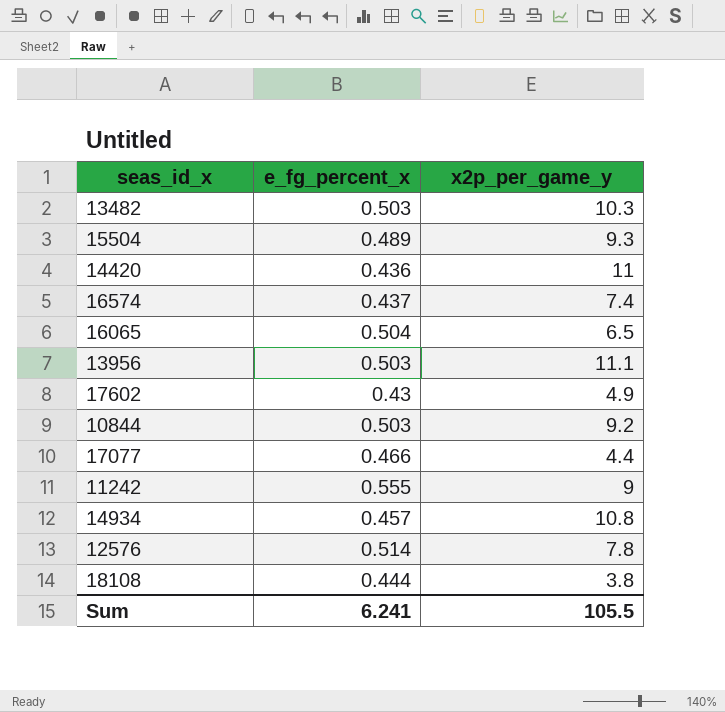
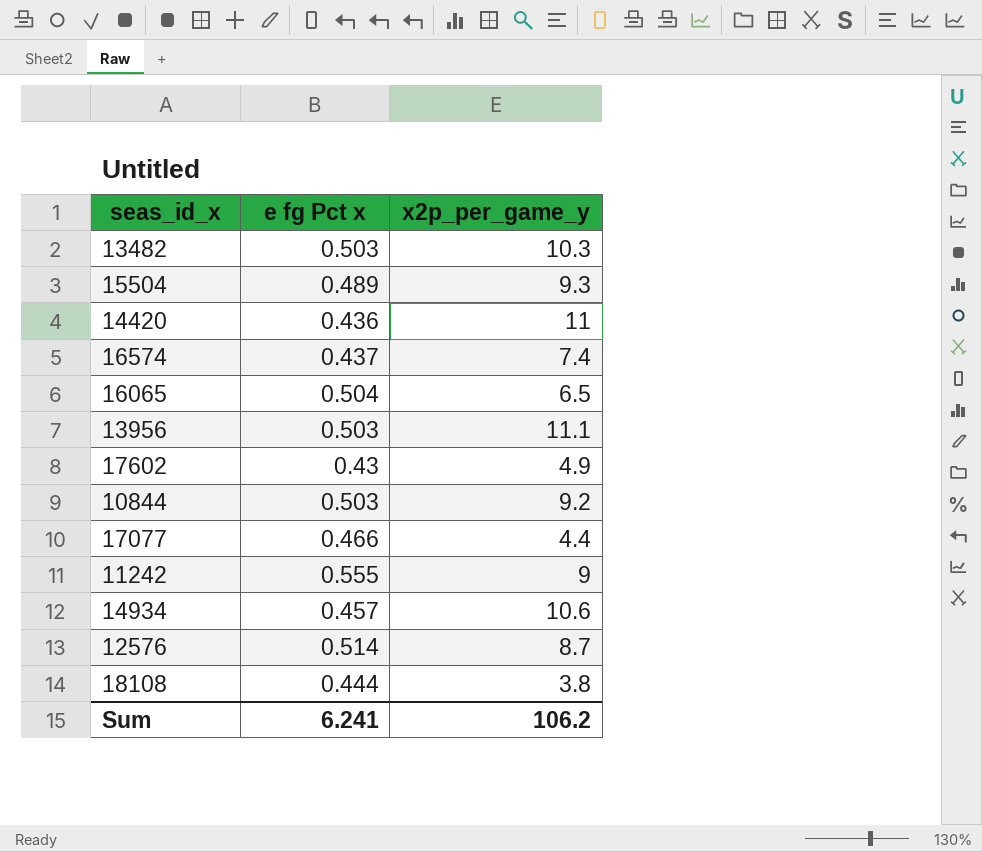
column name: e_fg_percent_x -> e fg Pct x
14934 | x2p_per_game_y: 10.8 -> 10.6
12576 | x2p_per_game_y: 7.8 -> 8.7
Sum | x2p_per_game_y: 105.5 -> 106.2

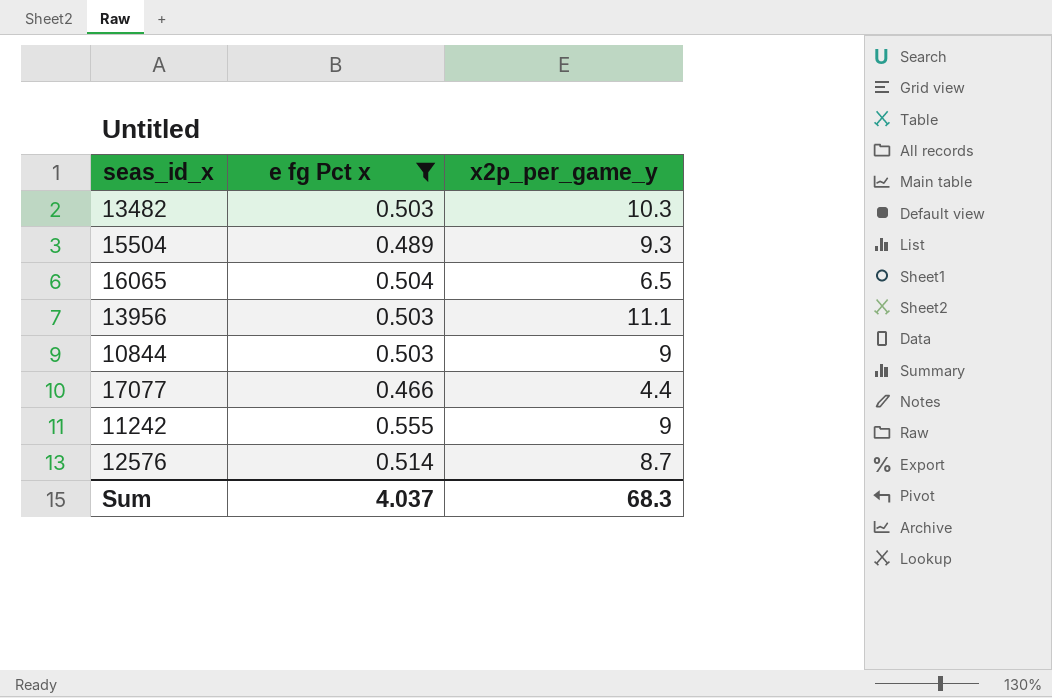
filter: none -> e fg Pct x >= 0.466
10844 | x2p_per_game_y: 9.2 -> 9
Sum | e fg Pct x: 6.241 -> 4.037
Sum | x2p_per_game_y: 106.2 -> 68.3

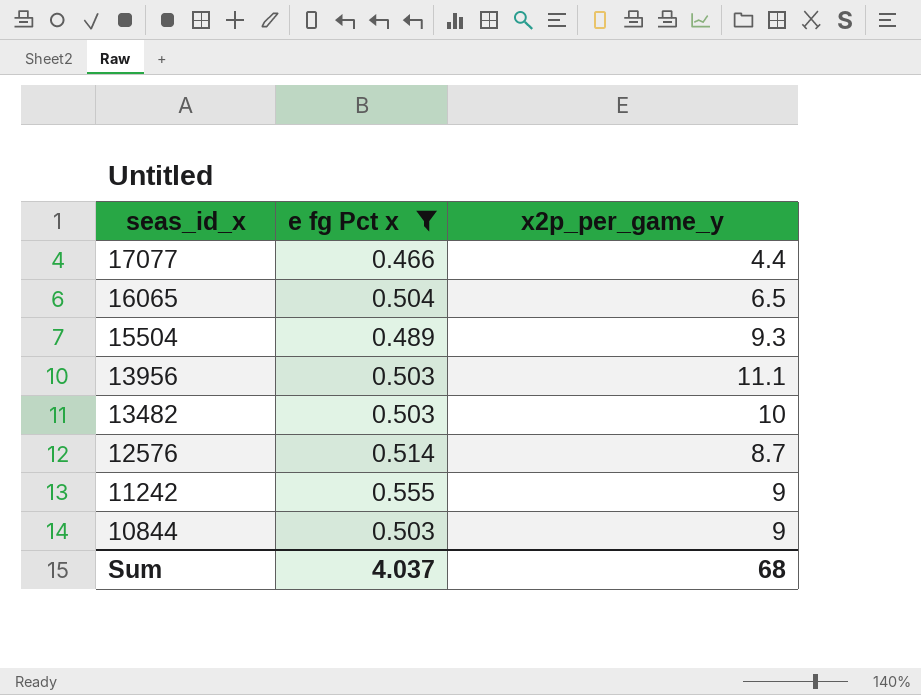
row order: none -> seas_id_x descending
13482 | x2p_per_game_y: 10.3 -> 10
Sum | x2p_per_game_y: 68.3 -> 68

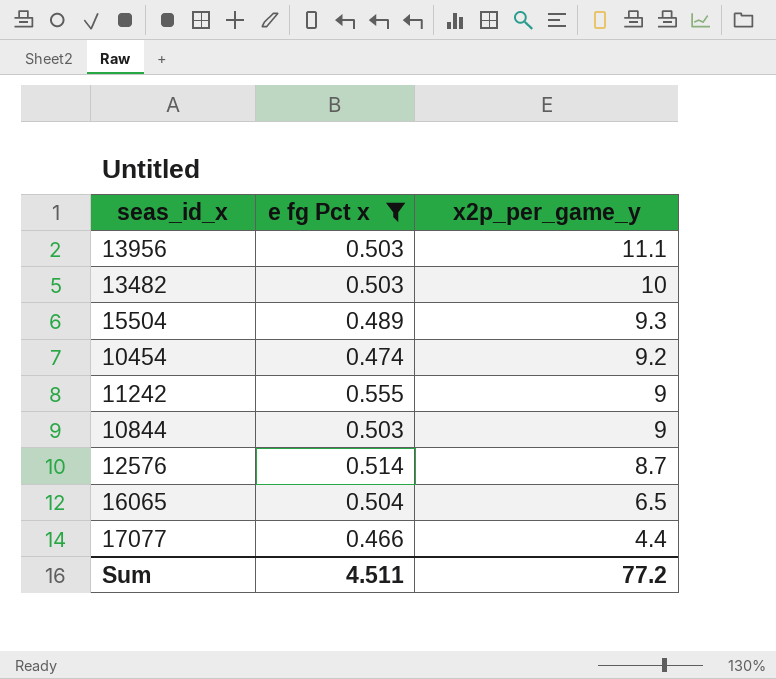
row order: seas_id_x descending -> x2p_per_game_y descending
row 10454: none -> 0.474 | 9.2
Sum | e fg Pct x: 4.037 -> 4.511
Sum | x2p_per_game_y: 68 -> 77.2

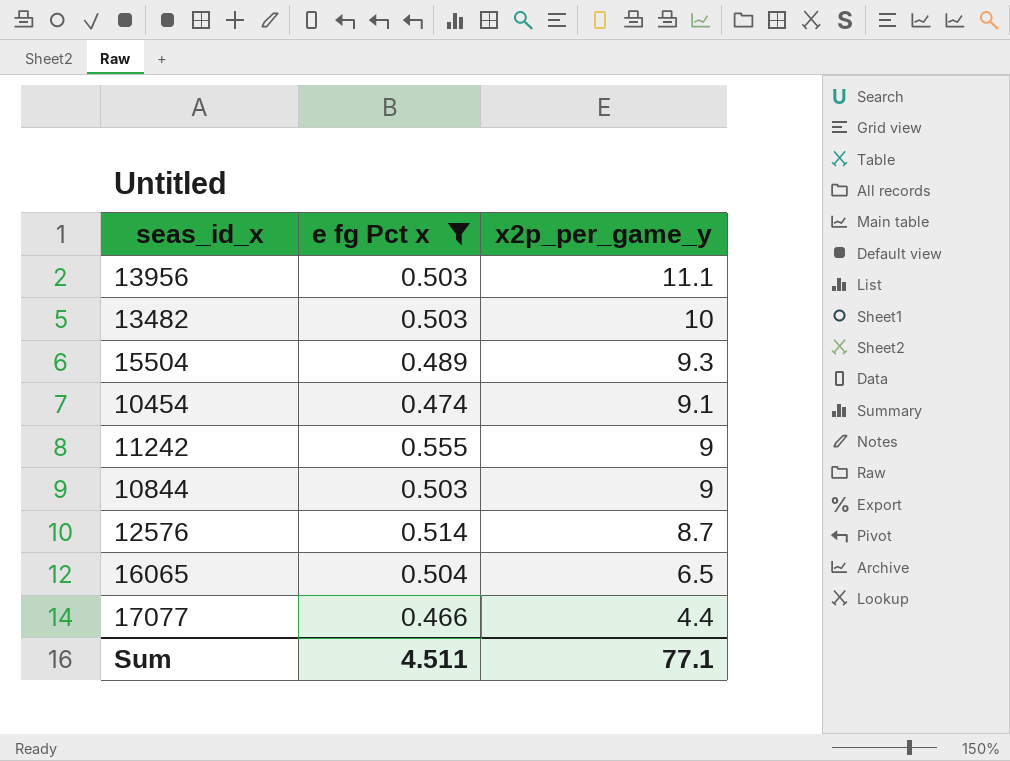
10454 | x2p_per_game_y: 9.2 -> 9.1
Sum | x2p_per_game_y: 77.2 -> 77.1

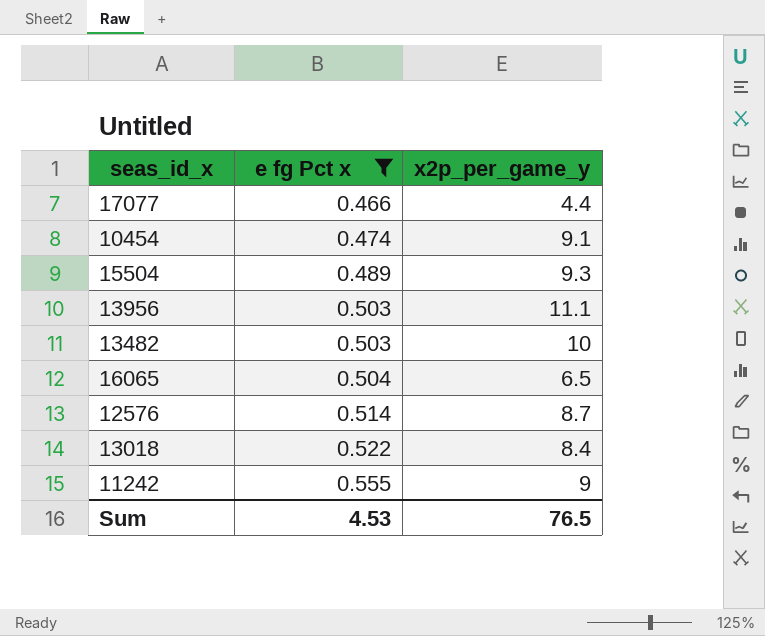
row order: x2p_per_game_y descending -> e fg Pct x ascending
row 10844: 0.503 | 9 -> none
row 13018: none -> 0.522 | 8.4
Sum | e fg Pct x: 4.511 -> 4.53
Sum | x2p_per_game_y: 77.1 -> 76.5

